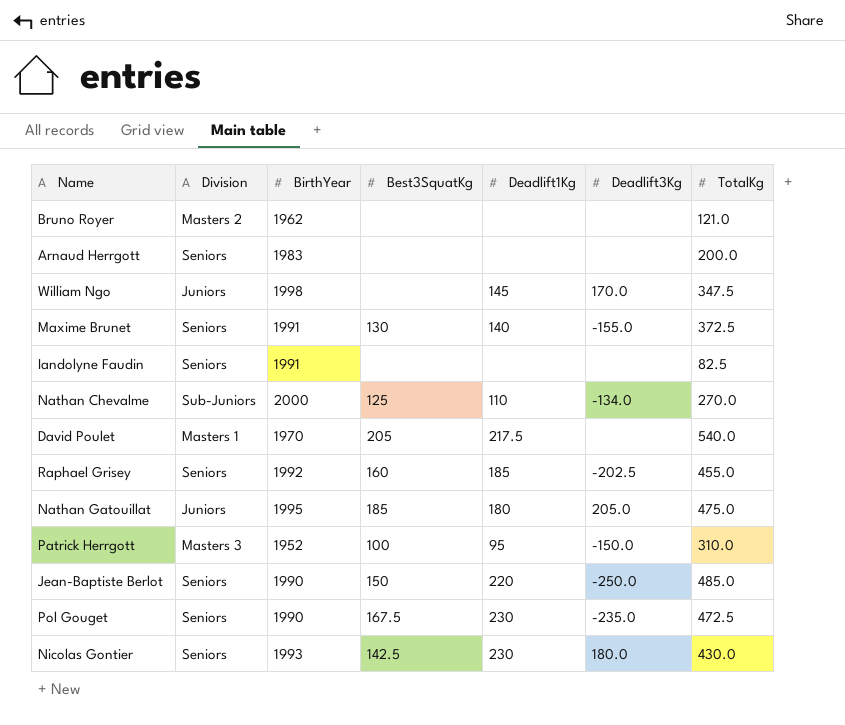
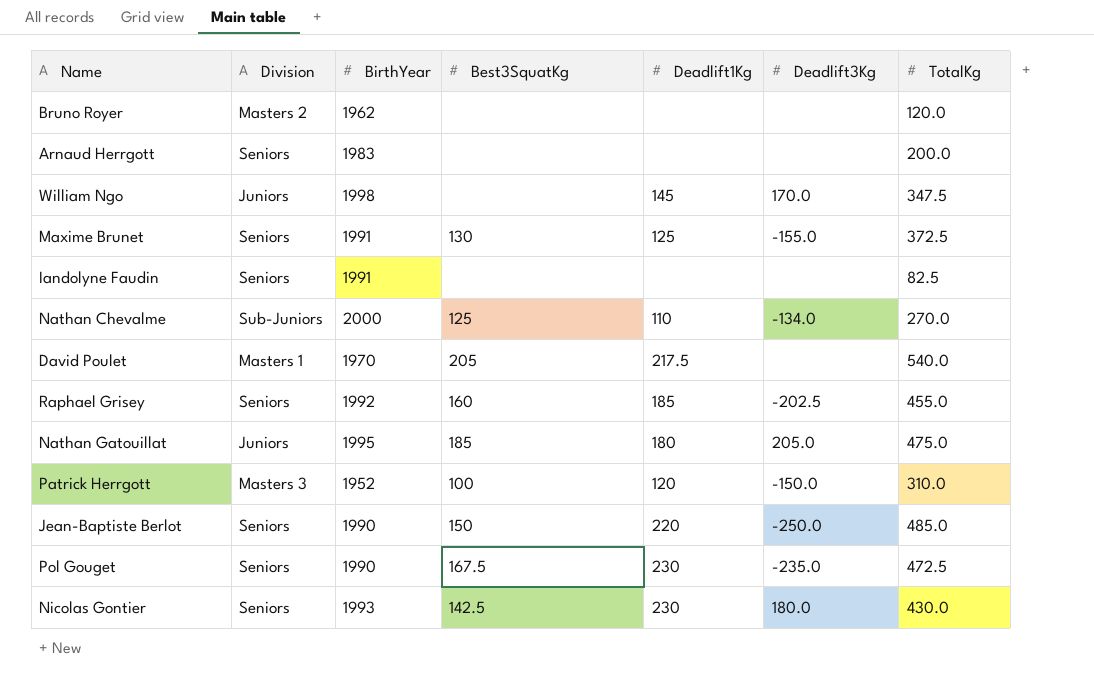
Bruno Royer | TotalKg: 121.0 -> 120.0
Maxime Brunet | Deadlift1Kg: 140 -> 125
Patrick Herrgott | Deadlift1Kg: 95 -> 120

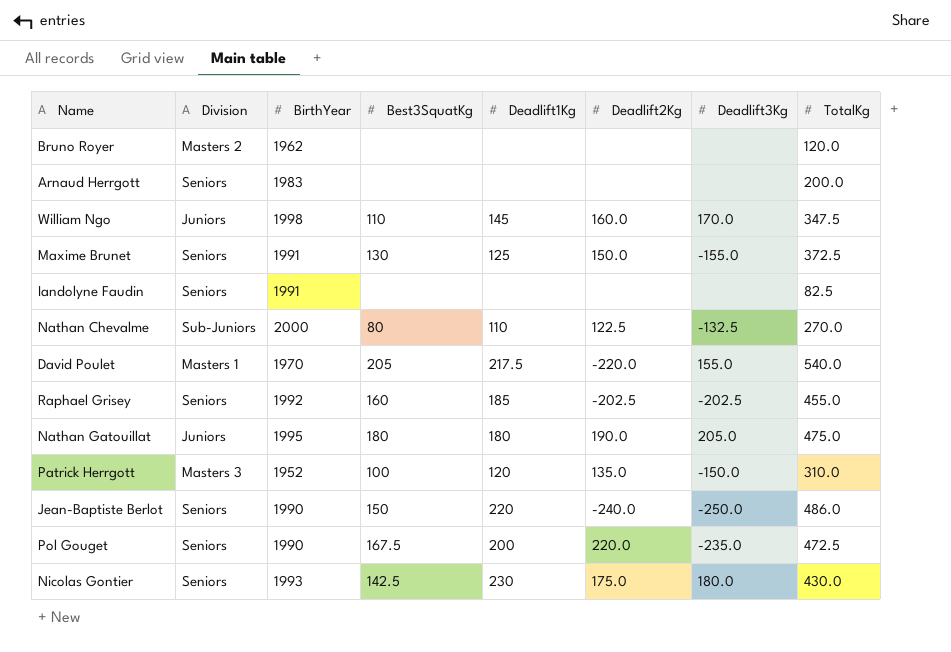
column Deadlift2Kg | position: none -> 6
William Ngo | Best3SquatKg: none -> 110
Nathan Chevalme | Best3SquatKg: 125 -> 80
Nathan Chevalme | Deadlift3Kg: -134.0 -> -132.5
David Poulet | Deadlift3Kg: none -> 155.0
Nathan Gatouillat | Best3SquatKg: 185 -> 180
Jean-Baptiste Berlot | TotalKg: 485.0 -> 486.0
Pol Gouget | Deadlift1Kg: 230 -> 200

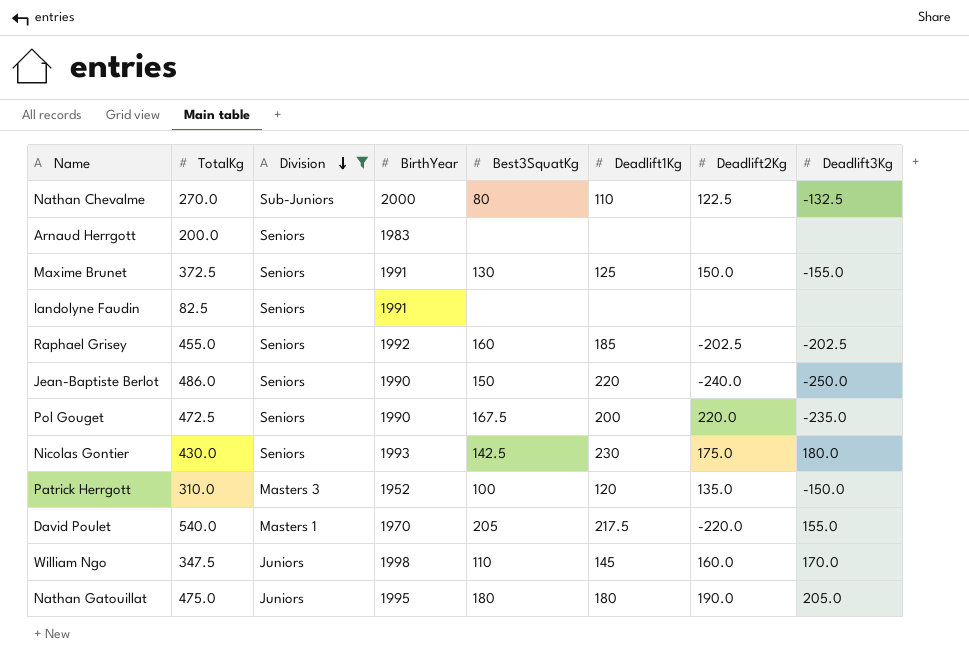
filter: none -> Division != Masters 2
row order: none -> Division descending
column TotalKg | position: 8 -> 2

